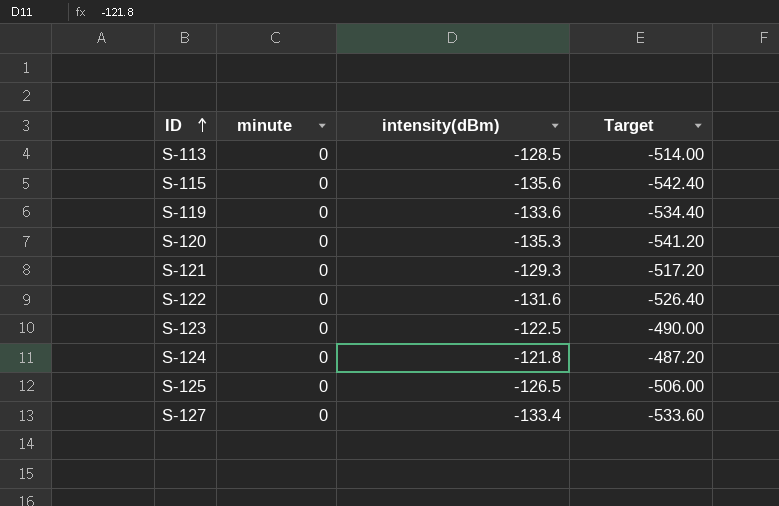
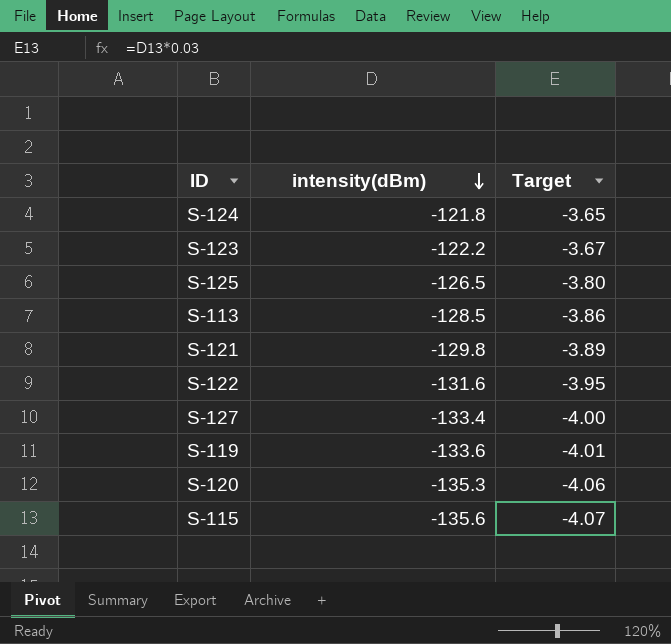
row order: ID ascending -> intensity(dBm) descending
column minute | position: 2 -> none
column Target | formula: [intensity(dBm)] * 4 -> [intensity(dBm)] * 0.03
S-123 | intensity(dBm): -122.5 -> -122.2
S-121 | intensity(dBm): -129.3 -> -129.8

